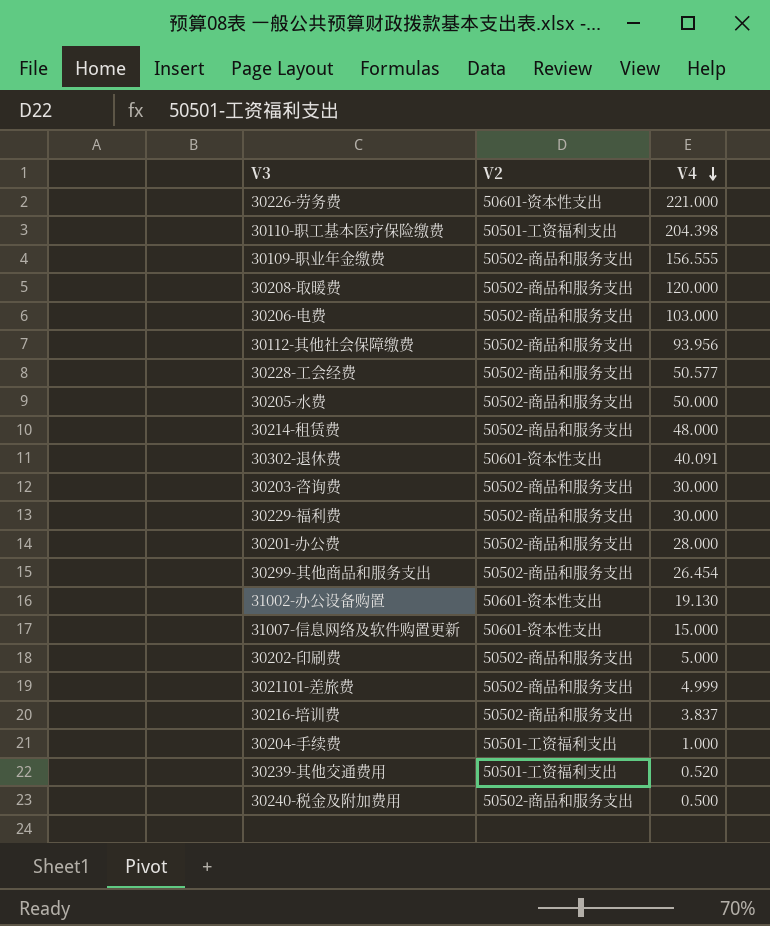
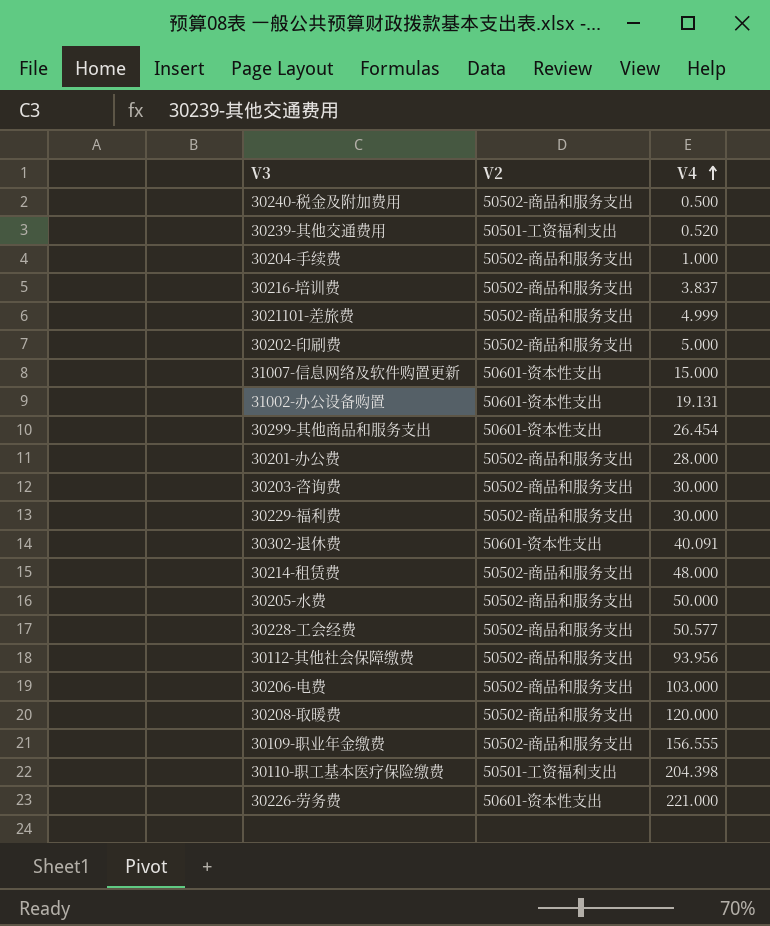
row order: V4 descending -> V4 ascending
30204-手续费 | V2: 50501-工资福利支出 -> 50502-商品和服务支出
31002-办公设备购置 | V4: 19.130 -> 19.131
30299-其他商品和服务支出 | V2: 50502-商品和服务支出 -> 50601-资本性支出

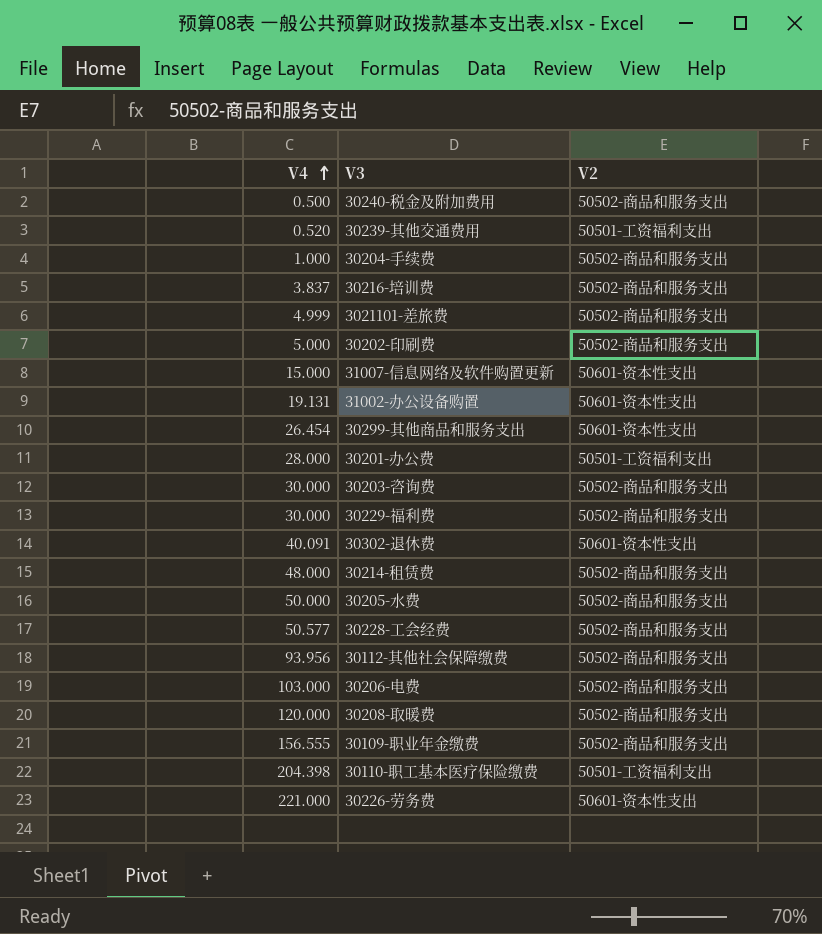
column V4 | position: 3 -> 1
30201-办公费 | V2: 50502-商品和服务支出 -> 50501-工资福利支出

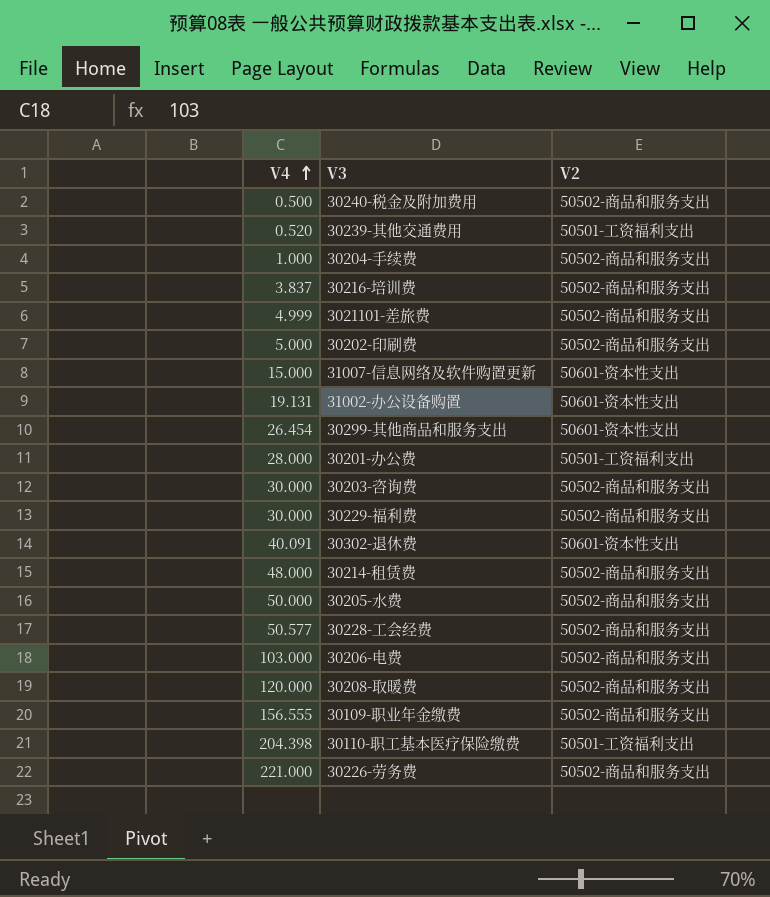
row 30112-其他社会保障缴费: 93.956 | 50502-商品和服务支出 -> none
30226-劳务费 | V2: 50601-资本性支出 -> 50502-商品和服务支出

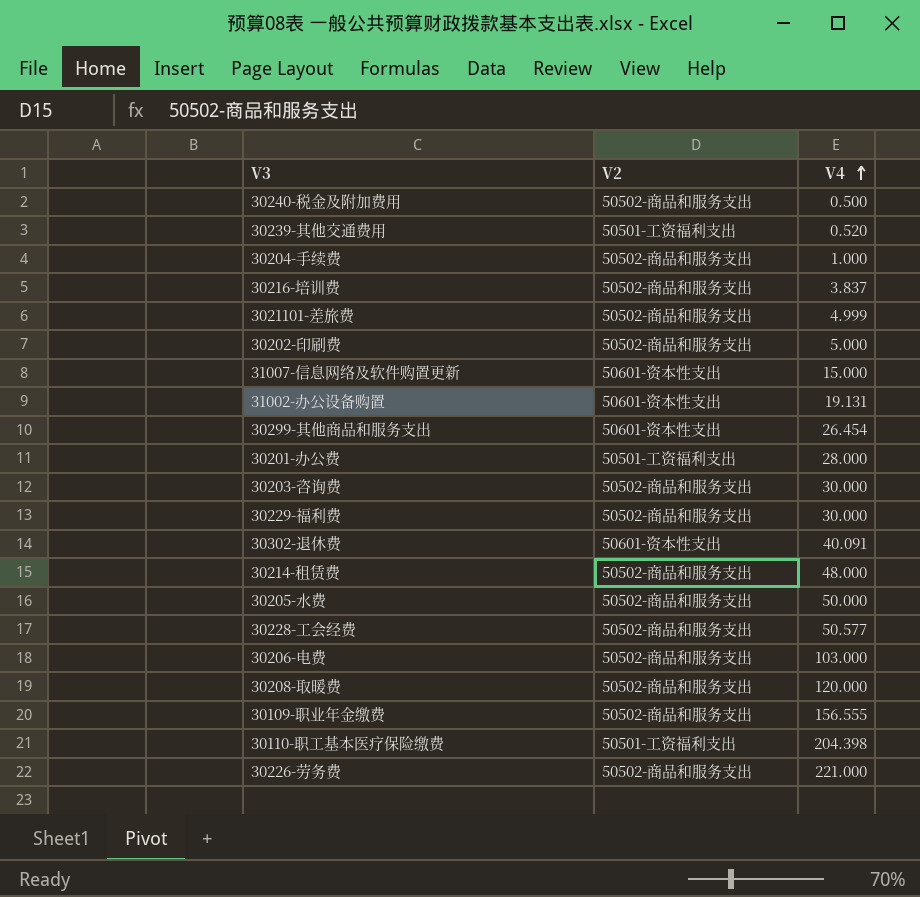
column V4 | position: 1 -> 3

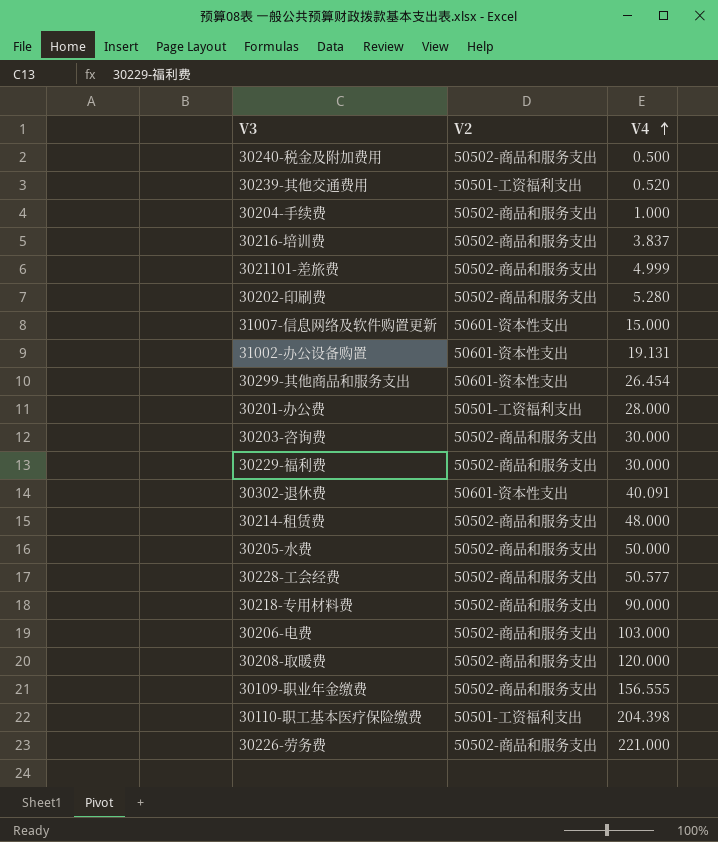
30202-印刷费 | V4: 5.000 -> 5.280
row 30218-专用材料费: none -> 50502-商品和服务支出 | 90.000

